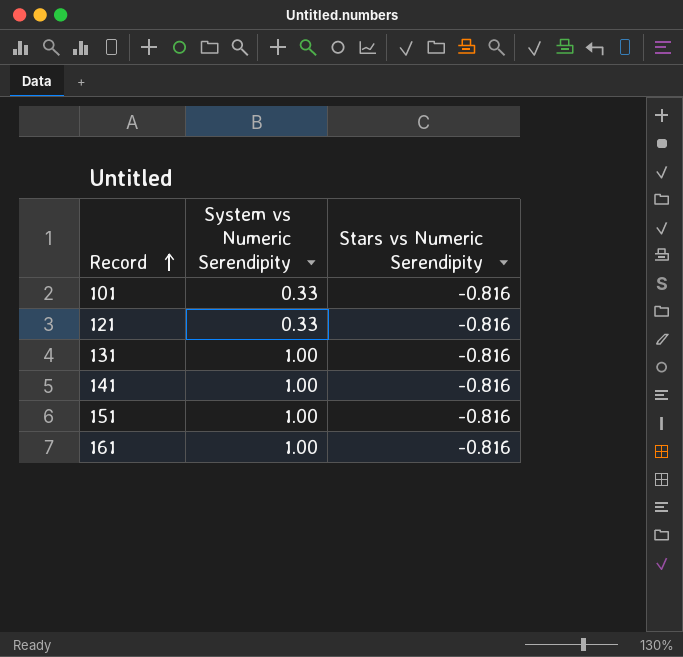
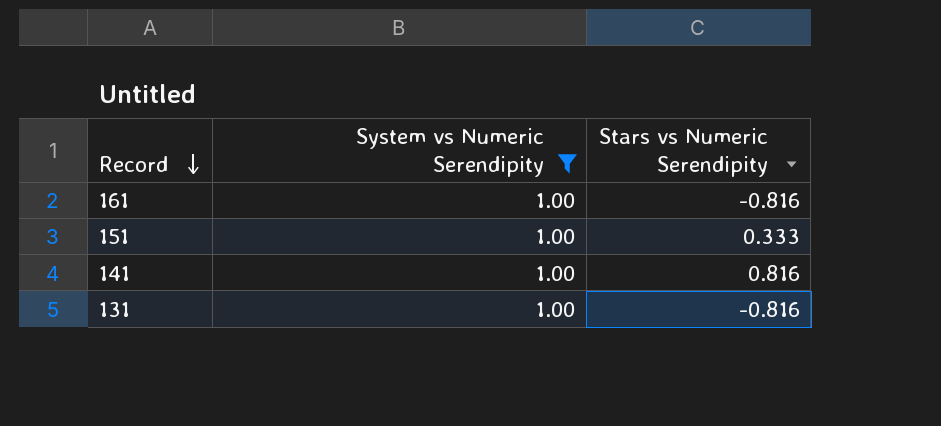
filter: none -> System vs Numeric Serendipity = 1.00
row order: Record ascending -> Record descending
151 | Stars vs Numeric Serendipity: -0.816 -> 0.333
141 | Stars vs Numeric Serendipity: -0.816 -> 0.816

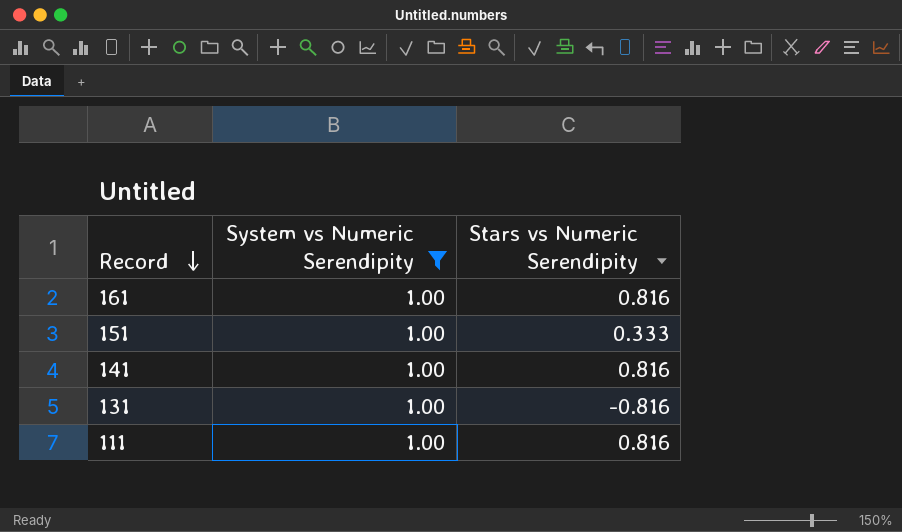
161 | Stars vs Numeric Serendipity: -0.816 -> 0.816
row 111: none -> 1.00 | 0.816

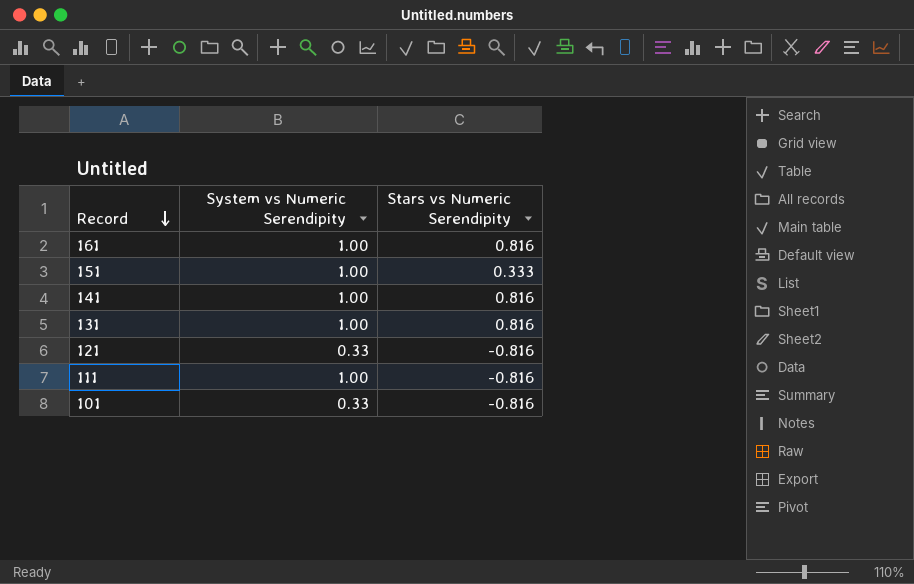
filter: System vs Numeric Serendipity = 1.00 -> none
131 | Stars vs Numeric Serendipity: -0.816 -> 0.816
111 | Stars vs Numeric Serendipity: 0.816 -> -0.816

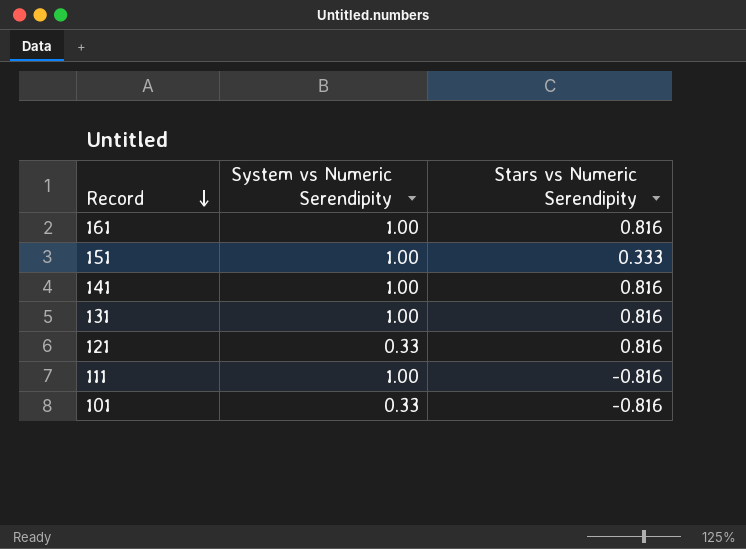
121 | Stars vs Numeric Serendipity: -0.816 -> 0.816

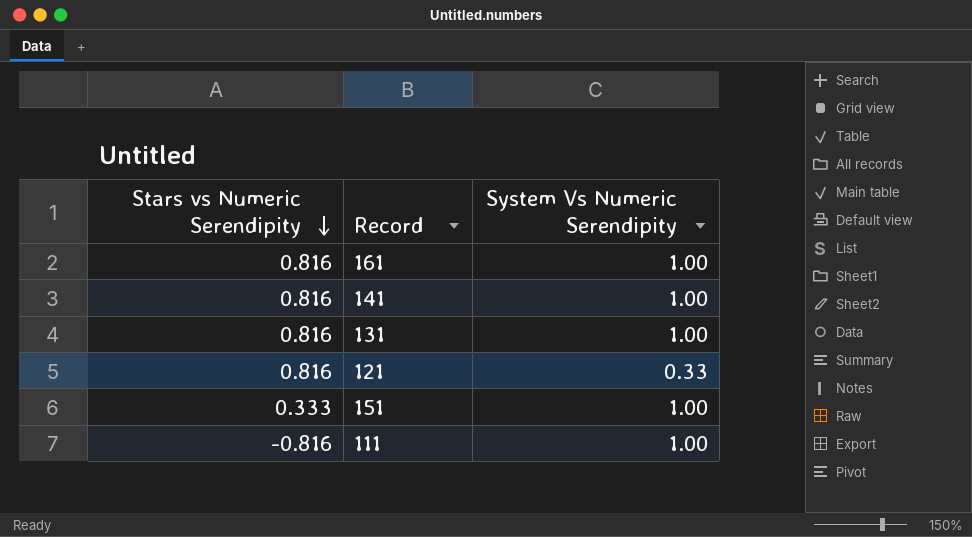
row order: Record descending -> Stars vs Numeric Serendipity descending
column Stars vs Numeric Serendipity | position: 3 -> 1
column name: System vs Numeric Serendipity -> System Vs Numeric Serendipity
row 101: 0.33 | -0.816 -> none

